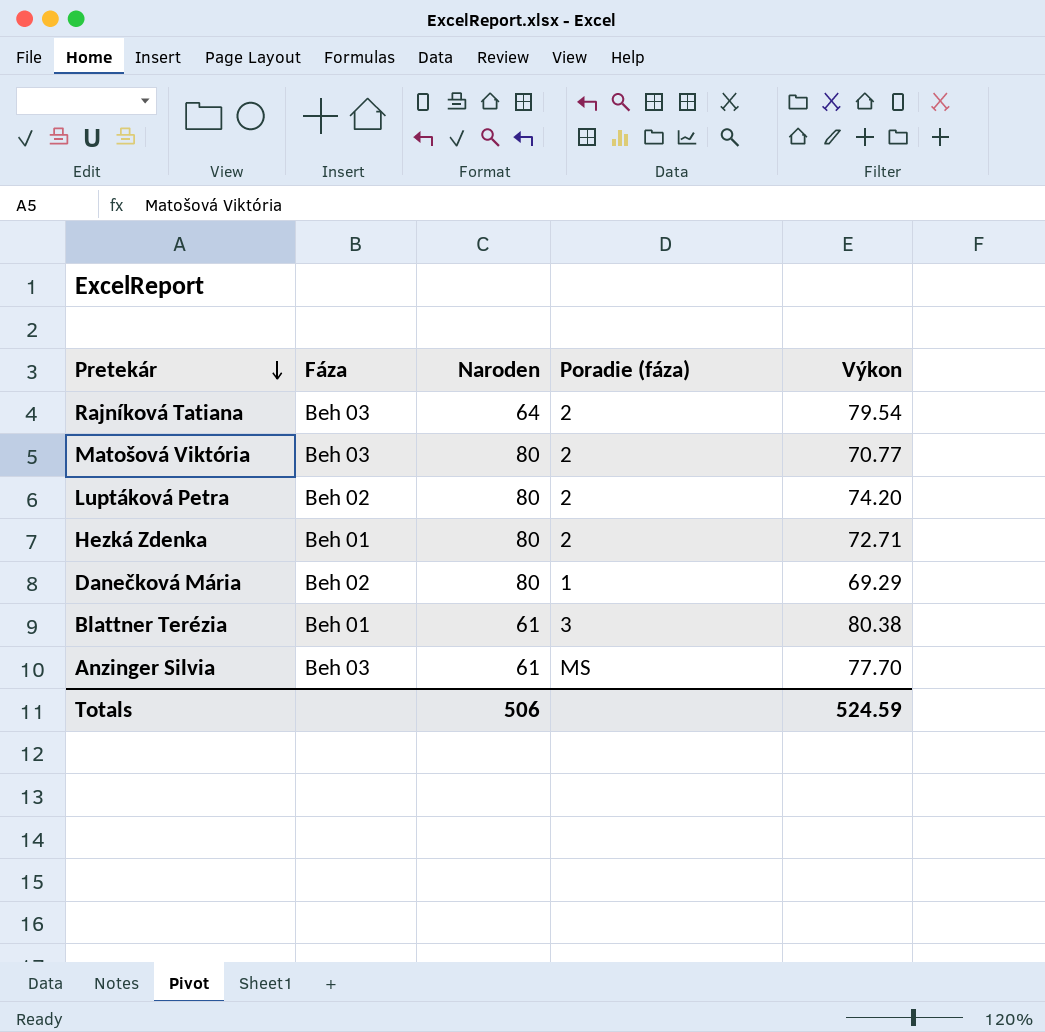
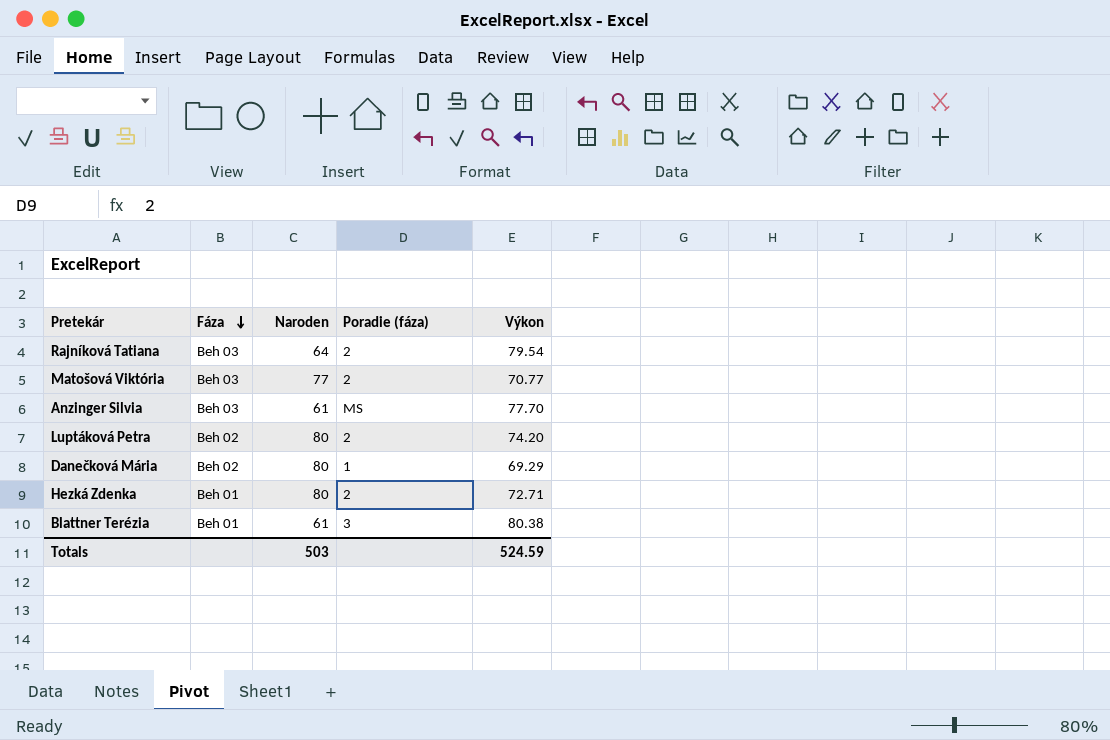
row order: Pretekár descending -> Fáza descending
Matošová Viktória | Naroden: 80 -> 77
Totals | Naroden: 506 -> 503

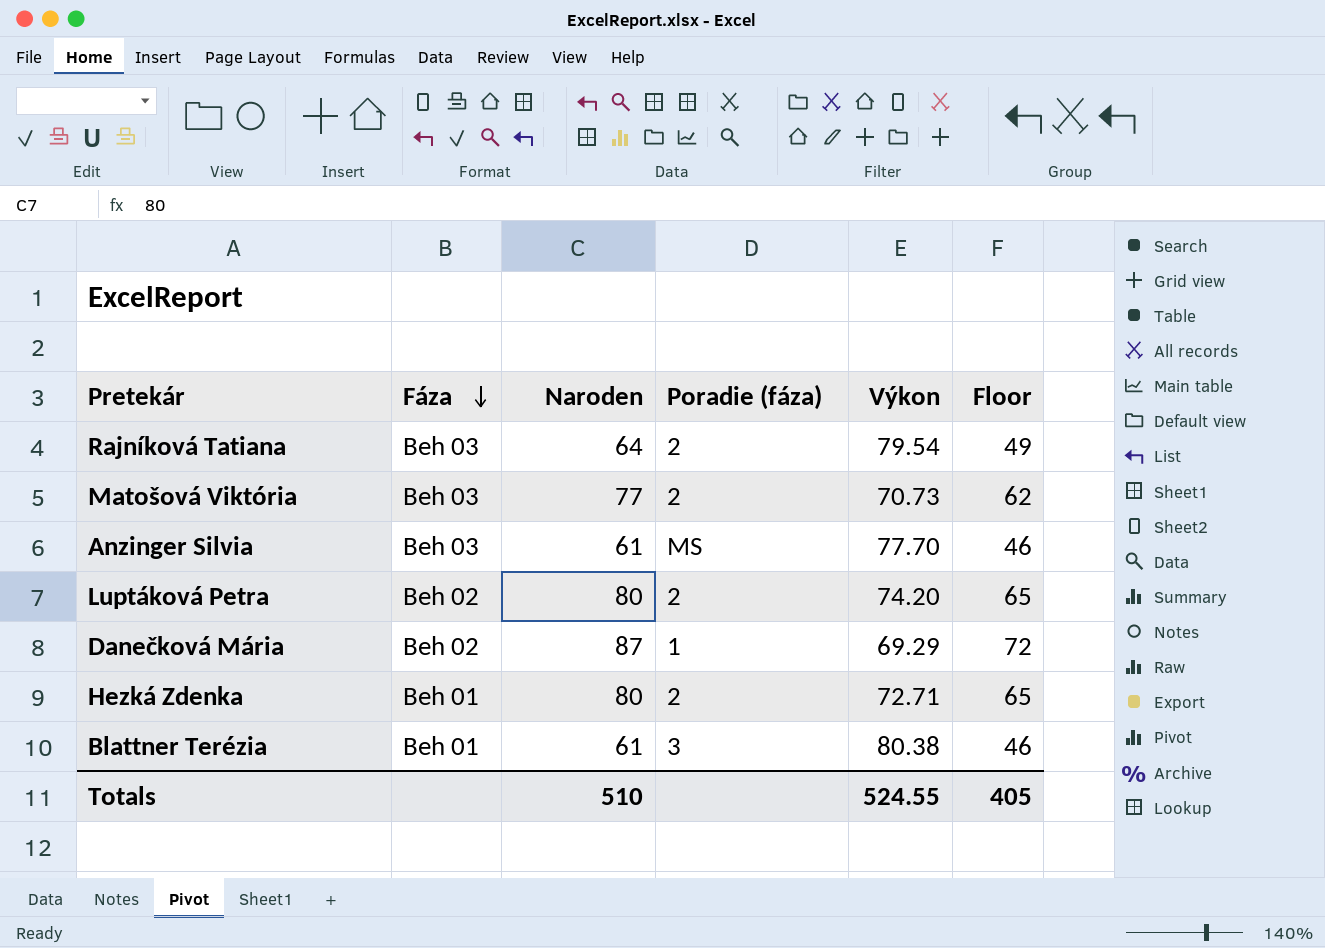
column Floor | formula: none -> [Naroden] - 15
Matošová Viktória | Výkon: 70.77 -> 70.73
Danečková Mária | Naroden: 80 -> 87
Totals | Naroden: 503 -> 510
Totals | Výkon: 524.59 -> 524.55

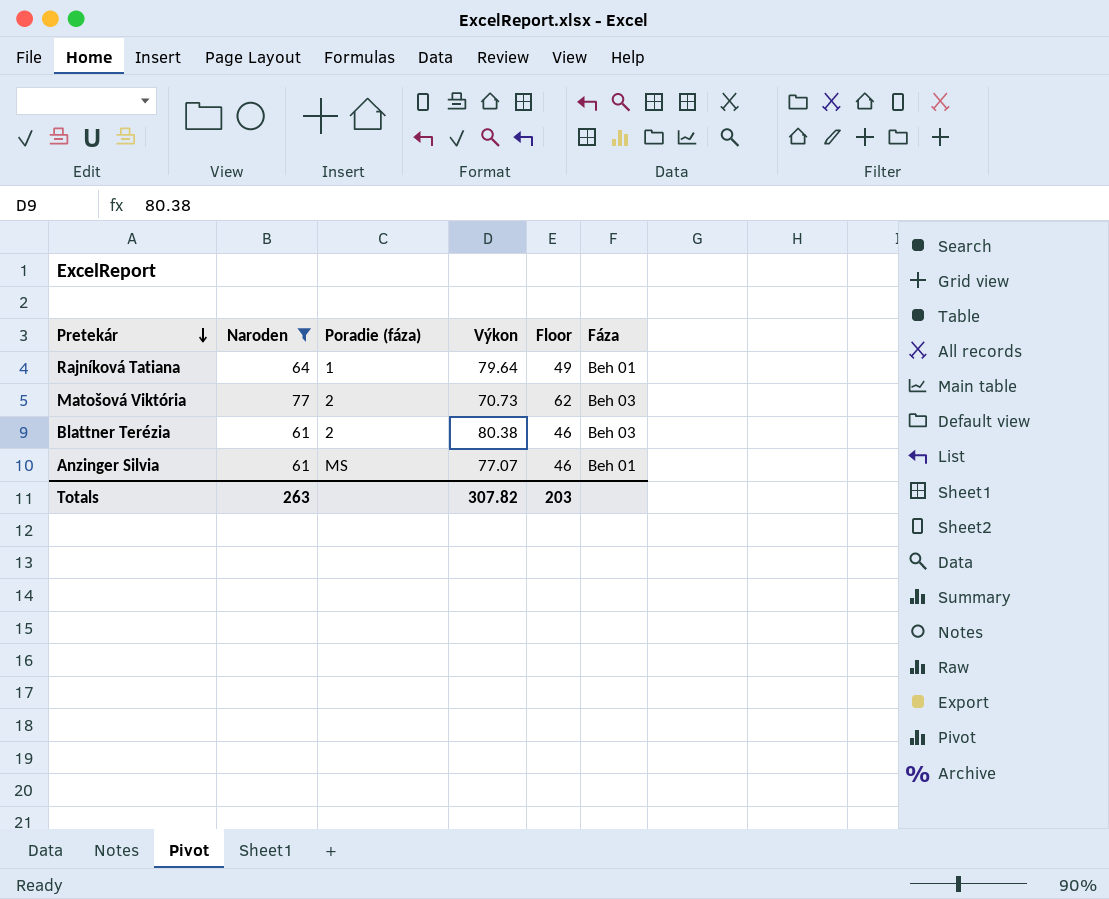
filter: none -> Naroden <= 77
row order: Fáza descending -> Pretekár descending
column Fáza | position: 2 -> 6
Rajníková Tatiana | Poradie (fáza): 2 -> 1
Rajníková Tatiana | Výkon: 79.54 -> 79.64
Rajníková Tatiana | Fáza: Beh 03 -> Beh 01
Blattner Terézia | Poradie (fáza): 3 -> 2
Blattner Terézia | Fáza: Beh 01 -> Beh 03
Anzinger Silvia | Výkon: 77.70 -> 77.07
Anzinger Silvia | Fáza: Beh 03 -> Beh 01
Totals | Naroden: 510 -> 263
Totals | Výkon: 524.55 -> 307.82
Totals | Floor: 405 -> 203

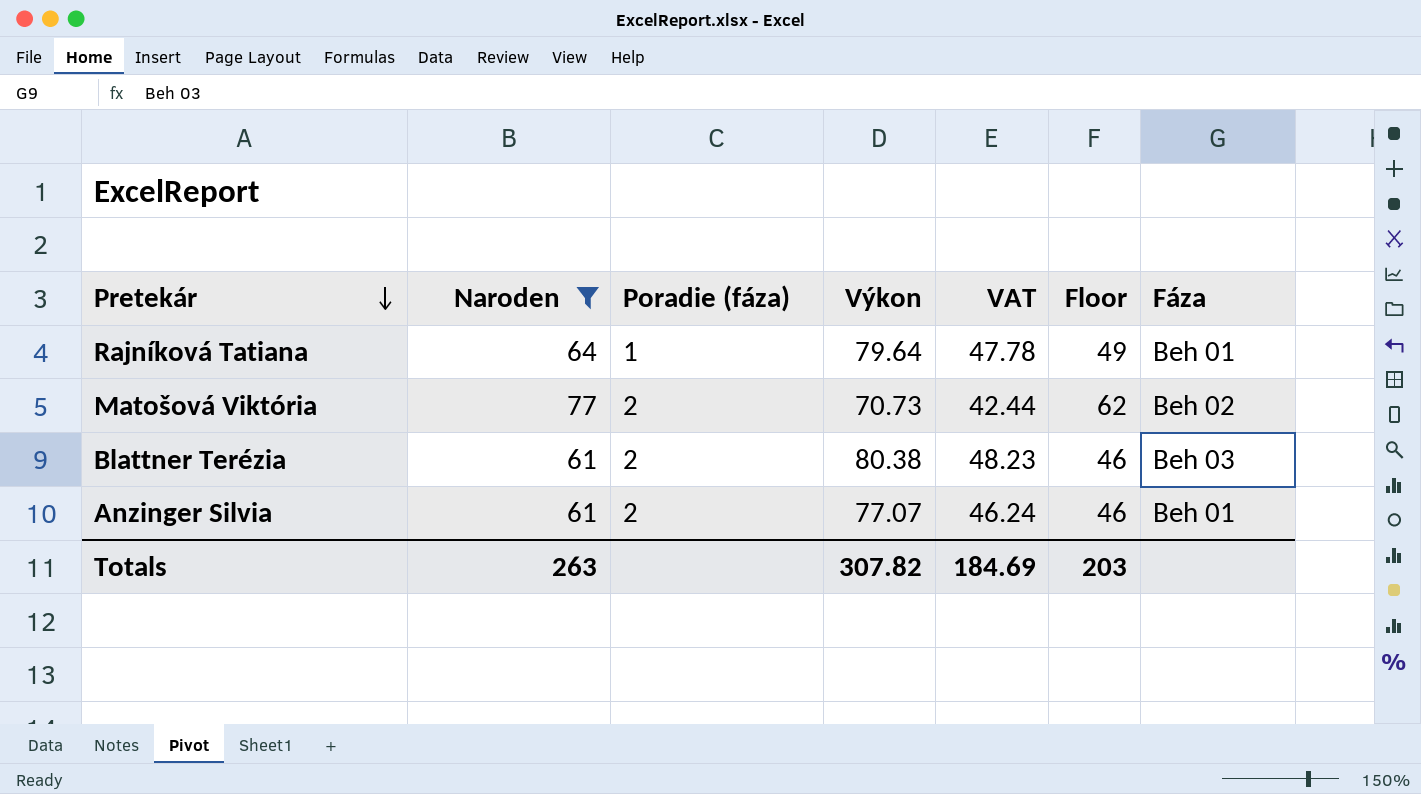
column VAT | formula: none -> [Výkon] * 0.6
Matošová Viktória | Fáza: Beh 03 -> Beh 02
Anzinger Silvia | Poradie (fáza): MS -> 2

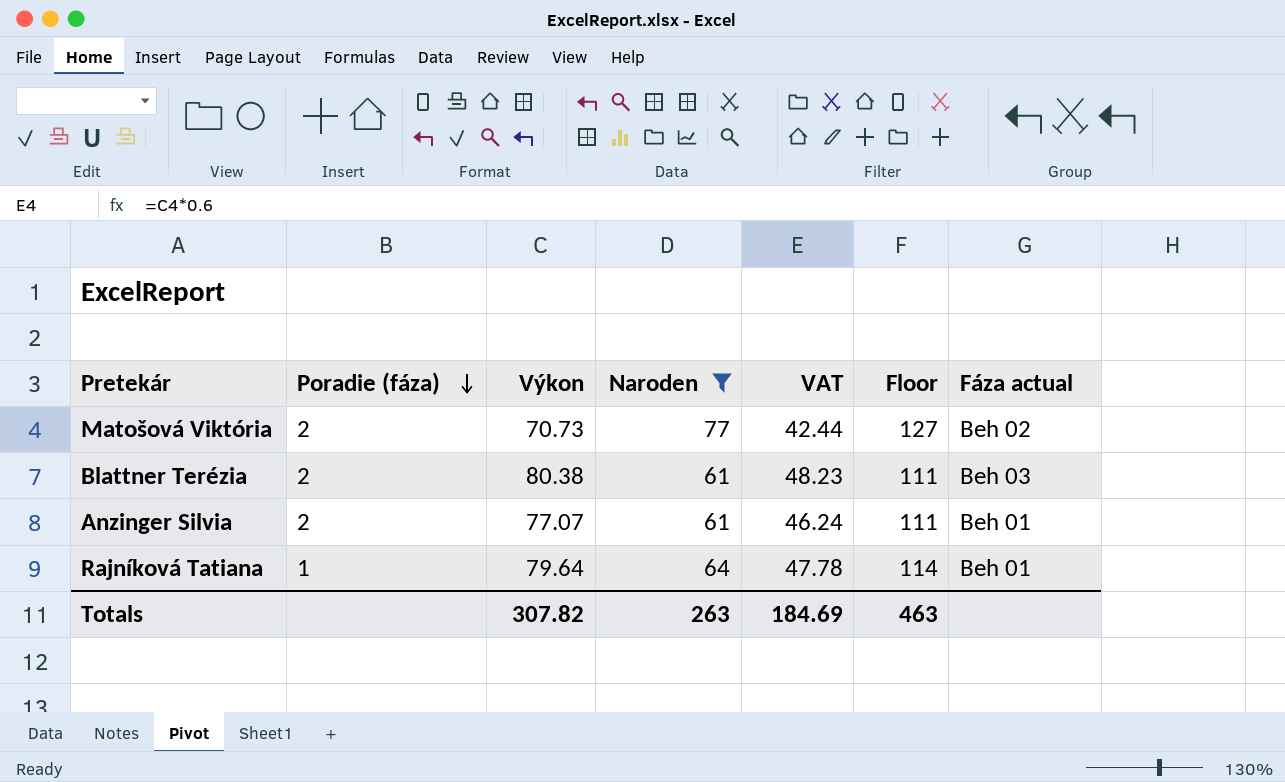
row order: Pretekár descending -> Poradie (fáza) descending
column Naroden | position: 2 -> 4
column Floor | formula: [Naroden] - 15 -> [Naroden] + 50
column name: Fáza -> Fáza actual
Totals | Floor: 203 -> 463

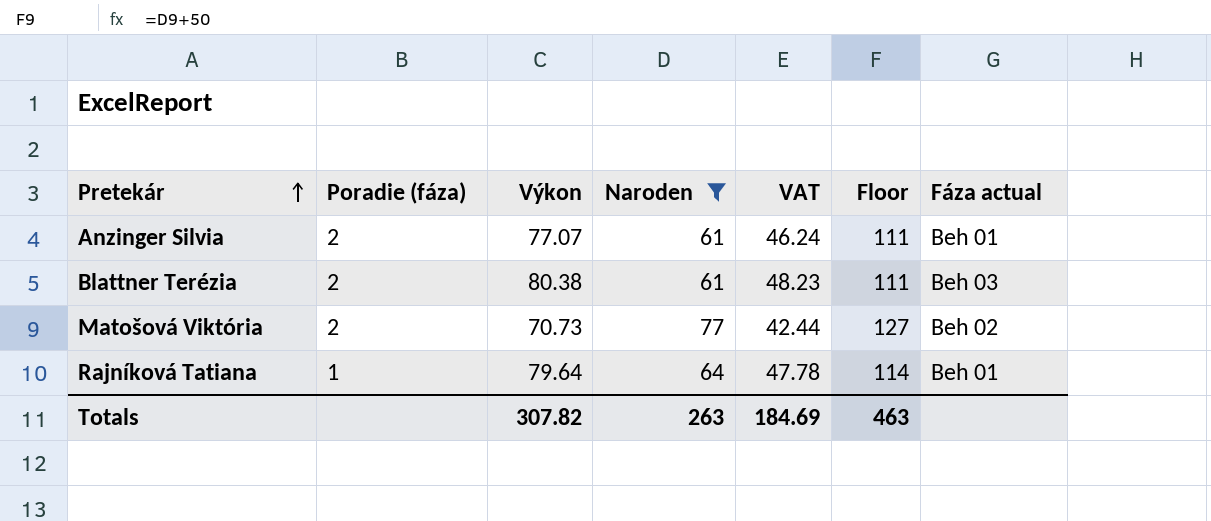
row order: Poradie (fáza) descending -> Pretekár ascending

